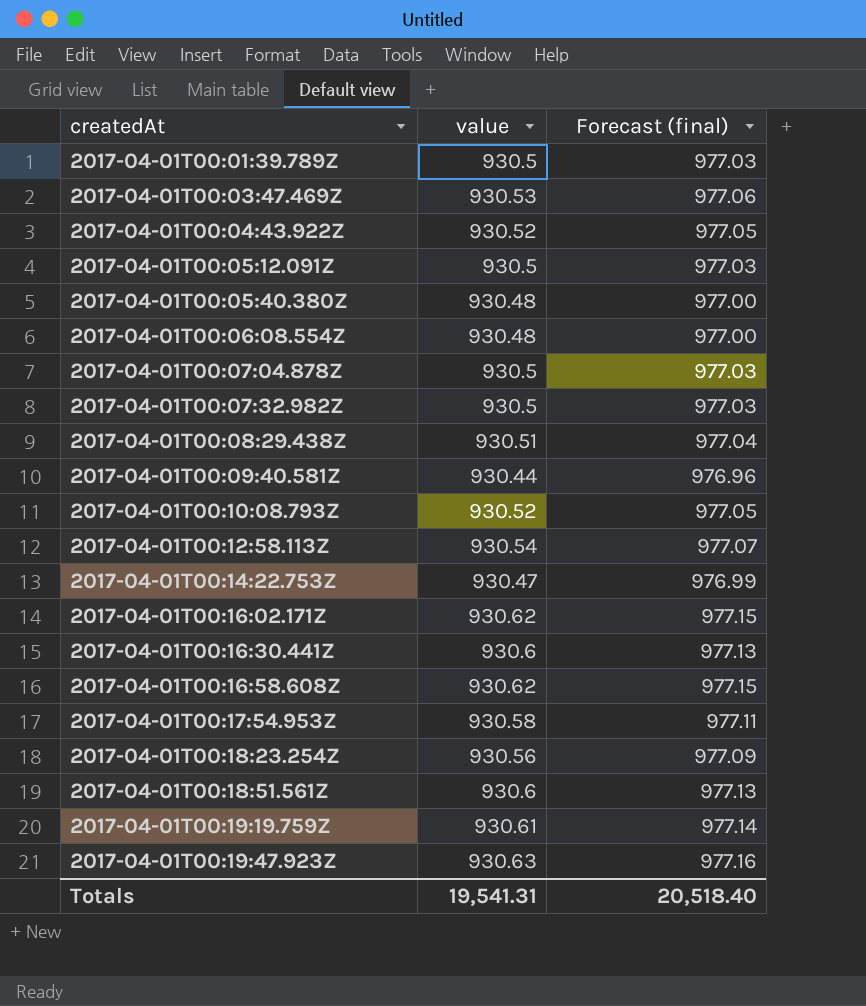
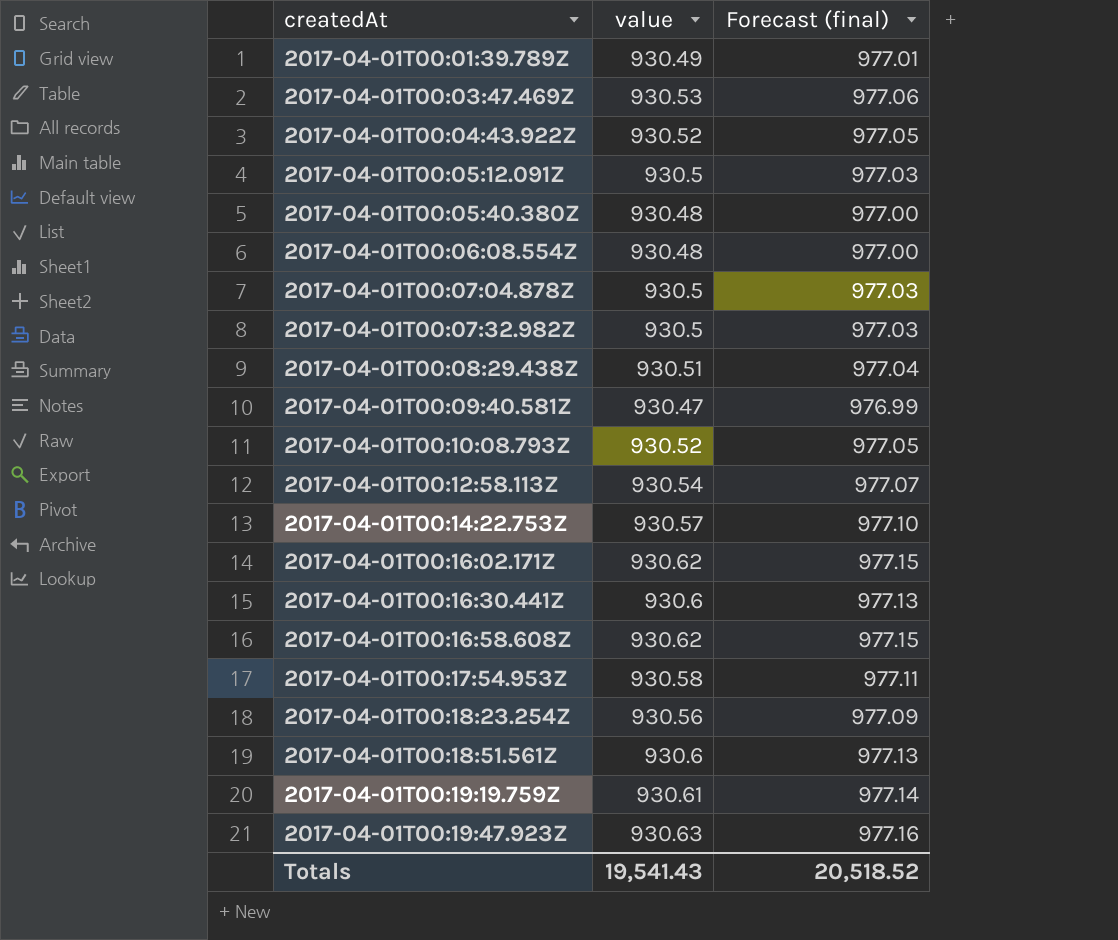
2017-04-01T00:01:39.789Z | value: 930.5 -> 930.49
2017-04-01T00:01:39.789Z | Forecast (final): 977.03 -> 977.01
2017-04-01T00:09:40.581Z | value: 930.44 -> 930.47
2017-04-01T00:09:40.581Z | Forecast (final): 976.96 -> 976.99
2017-04-01T00:14:22.753Z | value: 930.47 -> 930.57
2017-04-01T00:14:22.753Z | Forecast (final): 976.99 -> 977.10
Totals | value: 19,541.31 -> 19,541.43
Totals | Forecast (final): 20,518.40 -> 20,518.52

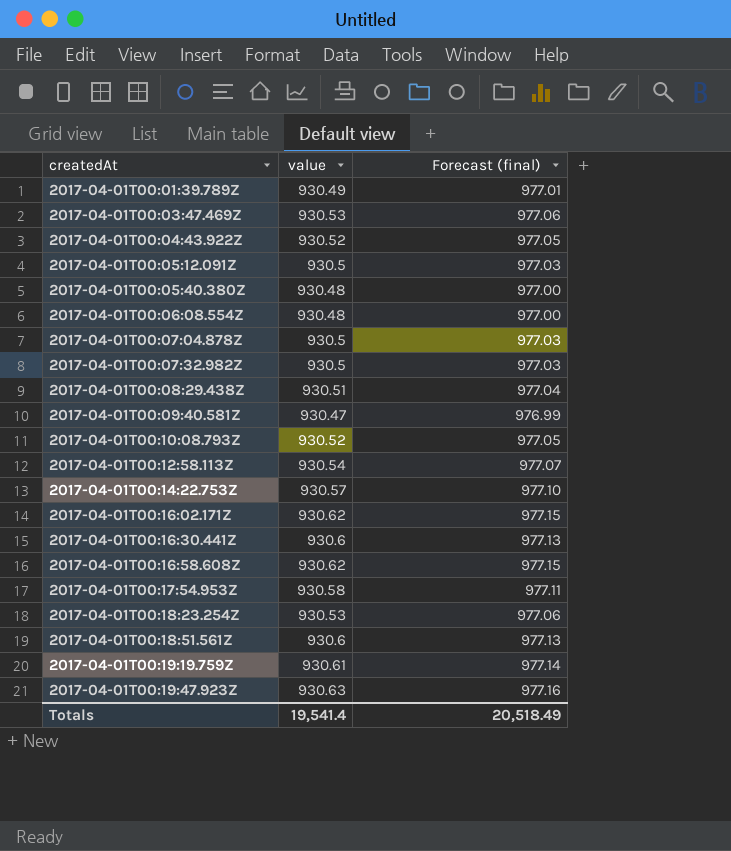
2017-04-01T00:18:23.254Z | value: 930.56 -> 930.53
2017-04-01T00:18:23.254Z | Forecast (final): 977.09 -> 977.06
Totals | value: 19,541.43 -> 19,541.4
Totals | Forecast (final): 20,518.52 -> 20,518.49

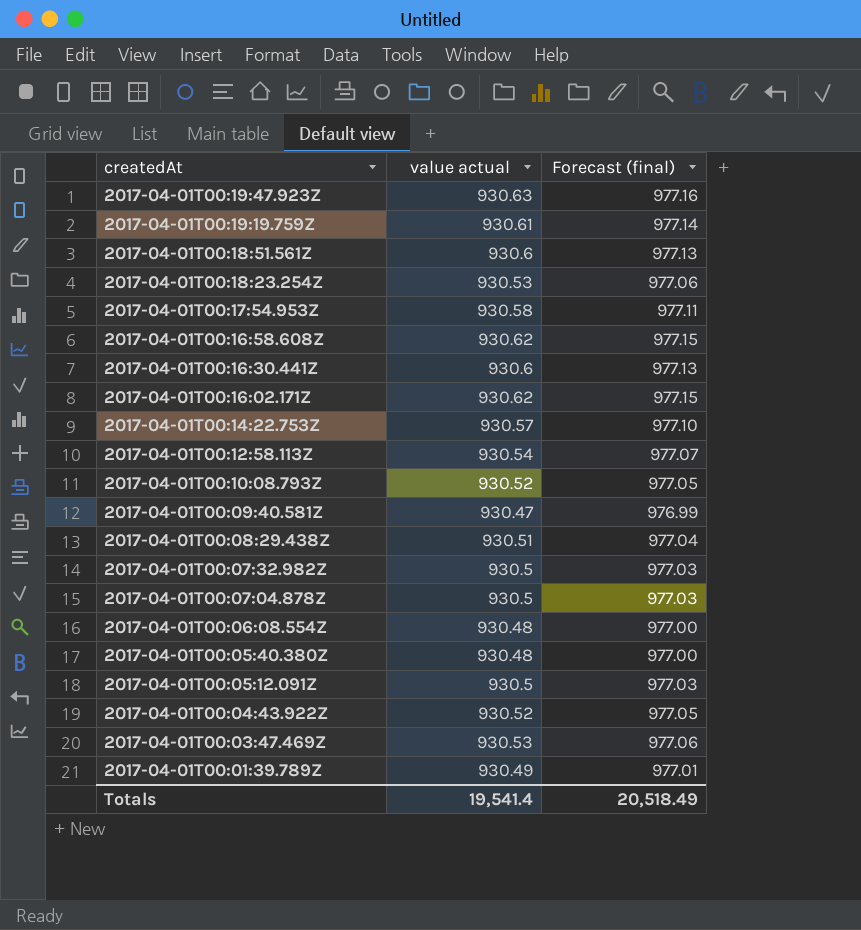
row order: createdAt ascending -> createdAt descending
column name: value -> value actual

